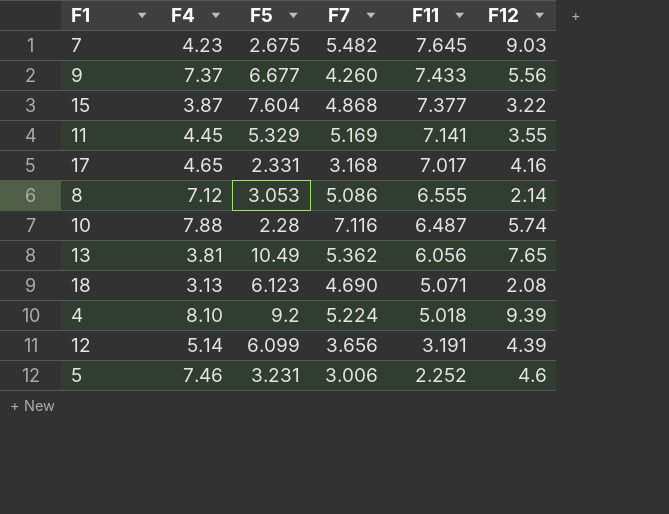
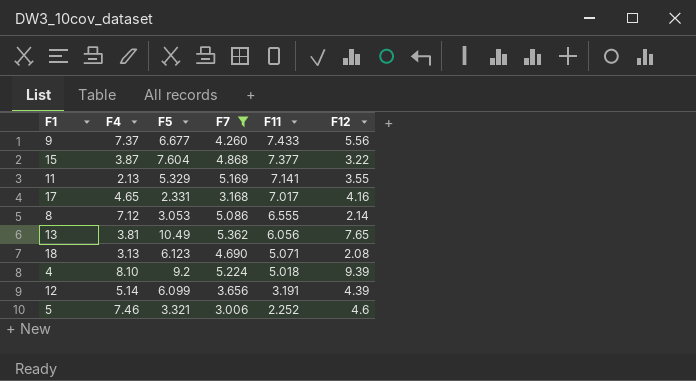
filter: none -> F7 <= 5.362
11 | F4: 4.45 -> 2.13
5 | F5: 3.231 -> 3.321

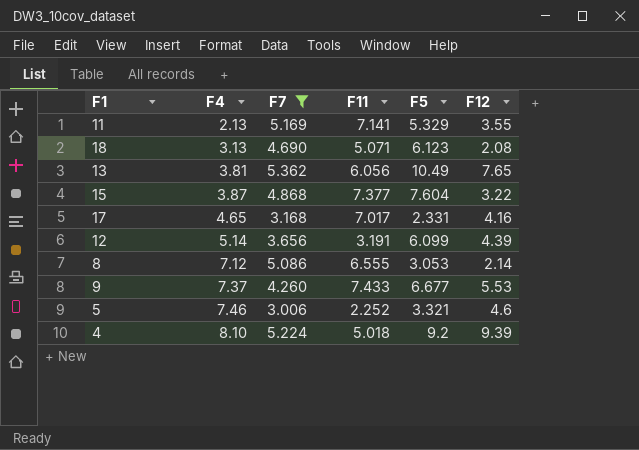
row order: F11 descending -> F4 ascending
column F5 | position: 3 -> 5
9 | F12: 5.56 -> 5.53

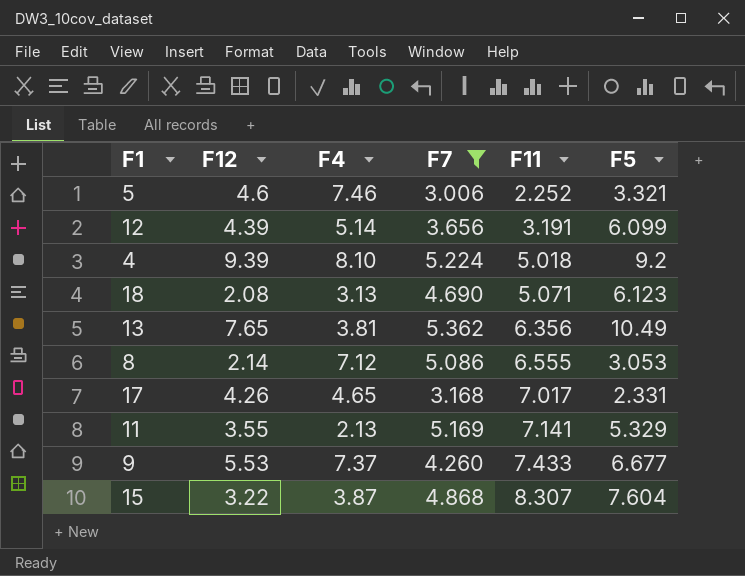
row order: F4 ascending -> F11 ascending
column F12 | position: 6 -> 2
13 | F11: 6.056 -> 6.356
17 | F12: 4.16 -> 4.26
15 | F11: 7.377 -> 8.307

